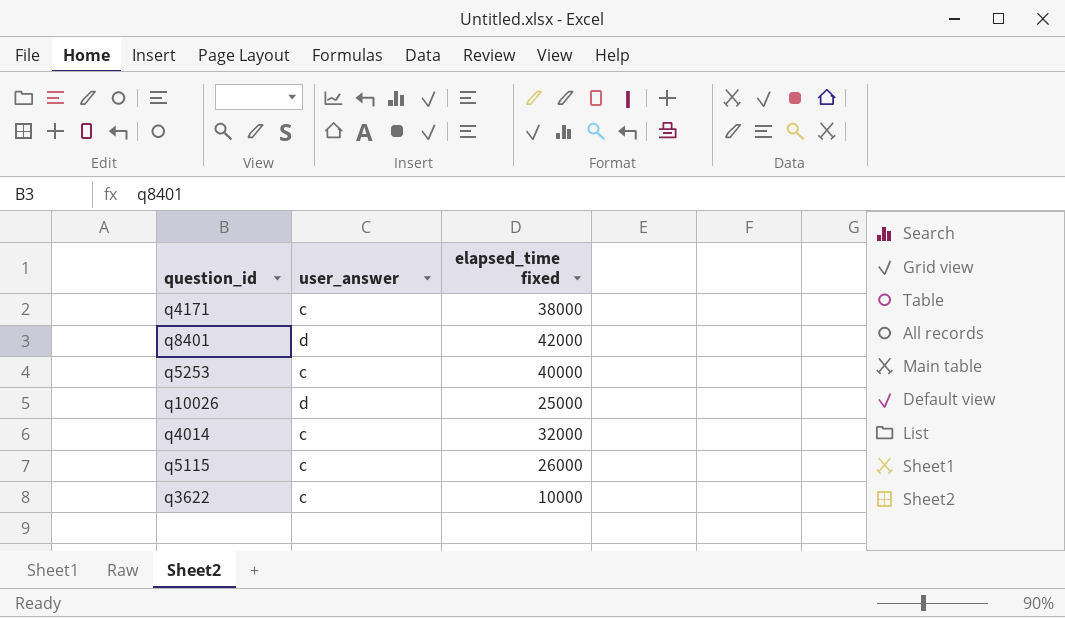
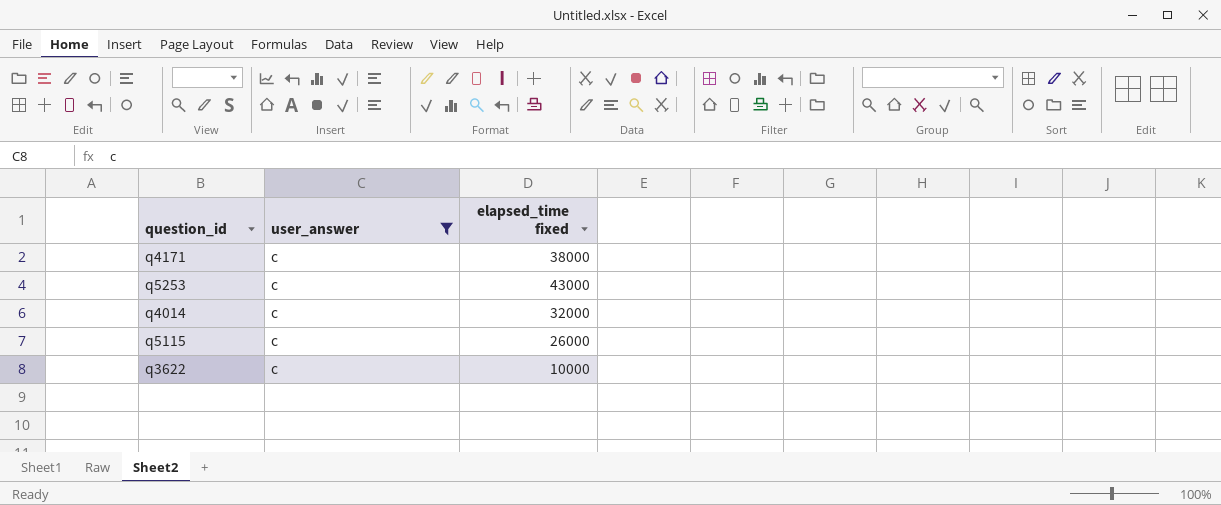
filter: none -> user_answer = c
q5253 | elapsed_time fixed: 40000 -> 43000

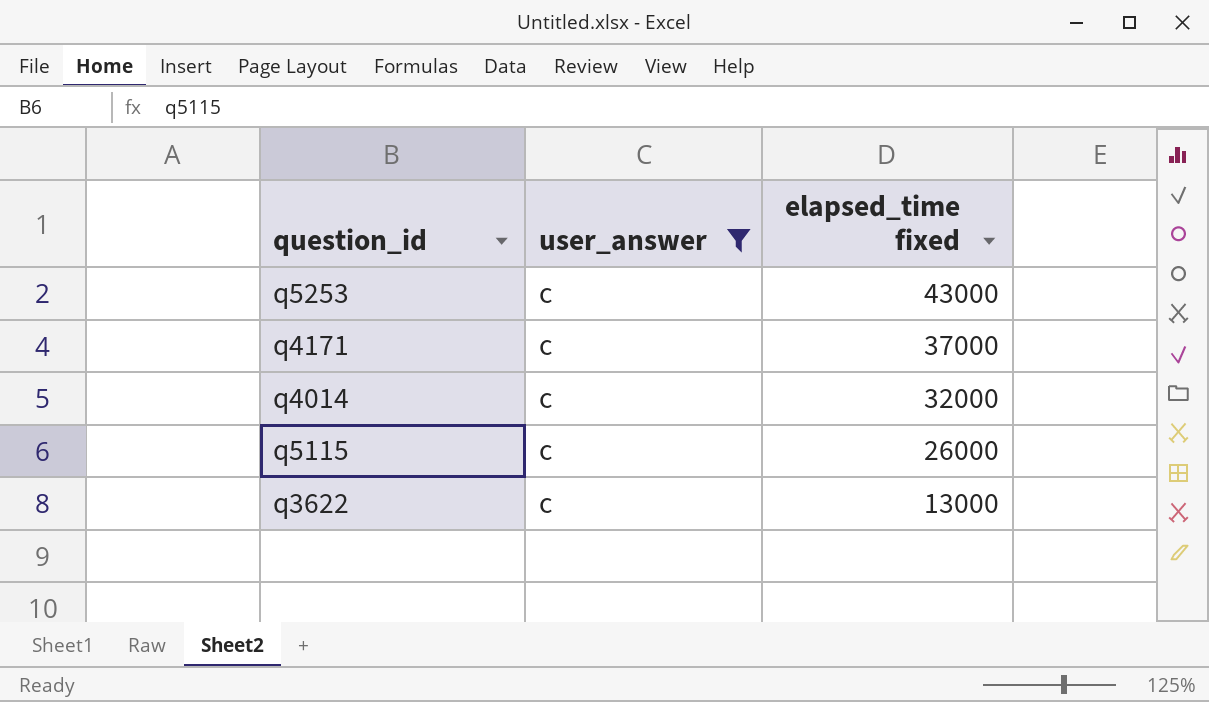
row order: none -> elapsed_time fixed descending
q4171 | elapsed_time fixed: 38000 -> 37000
q3622 | elapsed_time fixed: 10000 -> 13000

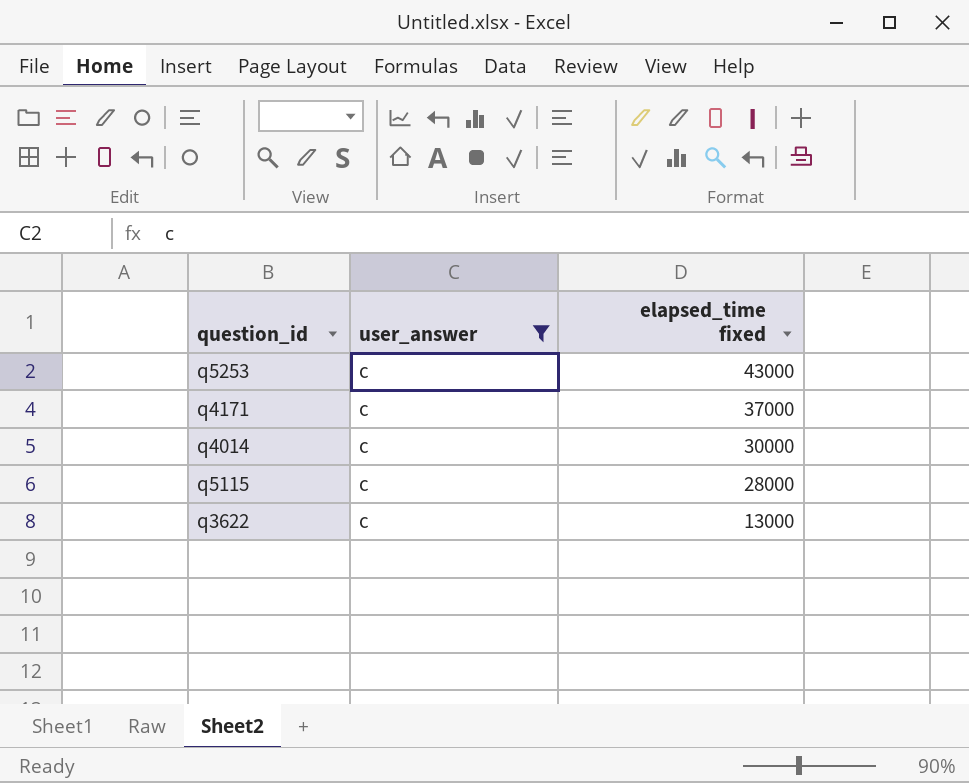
q4014 | elapsed_time fixed: 32000 -> 30000
q5115 | elapsed_time fixed: 26000 -> 28000

